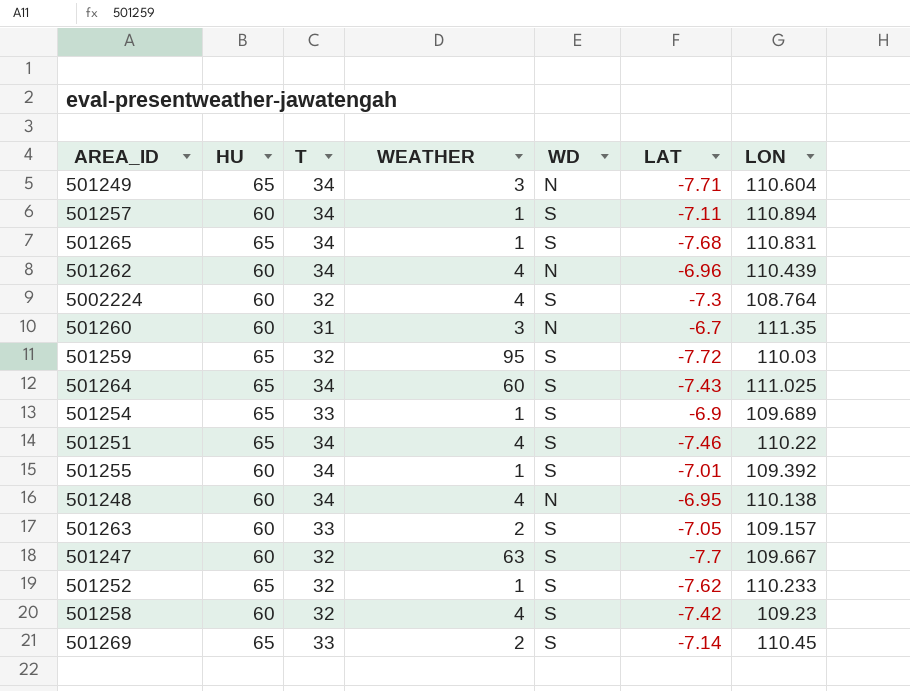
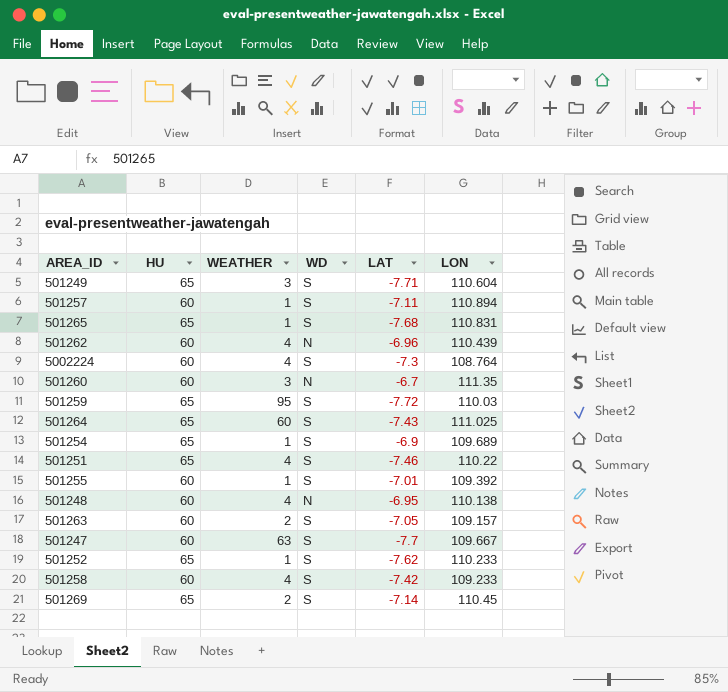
column T | position: 3 -> none
501249 | WD: N -> S
501258 | LON: 109.23 -> 109.233

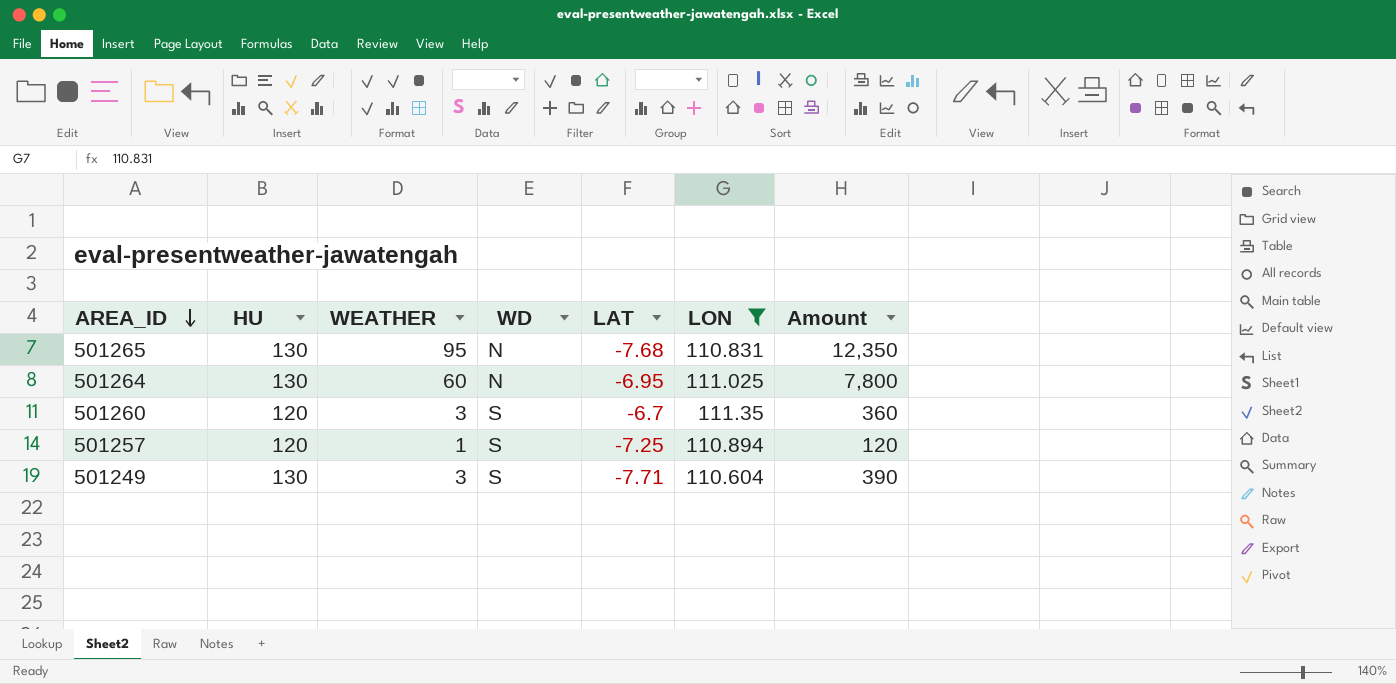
filter: none -> LON >= 110.604
row order: none -> AREA_ID descending
column Amount | formula: none -> [HU] * [WEATHER]
501265 | HU: 65 -> 130
501265 | WEATHER: 1 -> 95
501265 | WD: S -> N
501264 | HU: 65 -> 130
501264 | WD: S -> N
501264 | LAT: -7.43 -> -6.95
501260 | HU: 60 -> 120
501260 | WD: N -> S
501257 | HU: 60 -> 120
501257 | LAT: -7.11 -> -7.25
501249 | HU: 65 -> 130

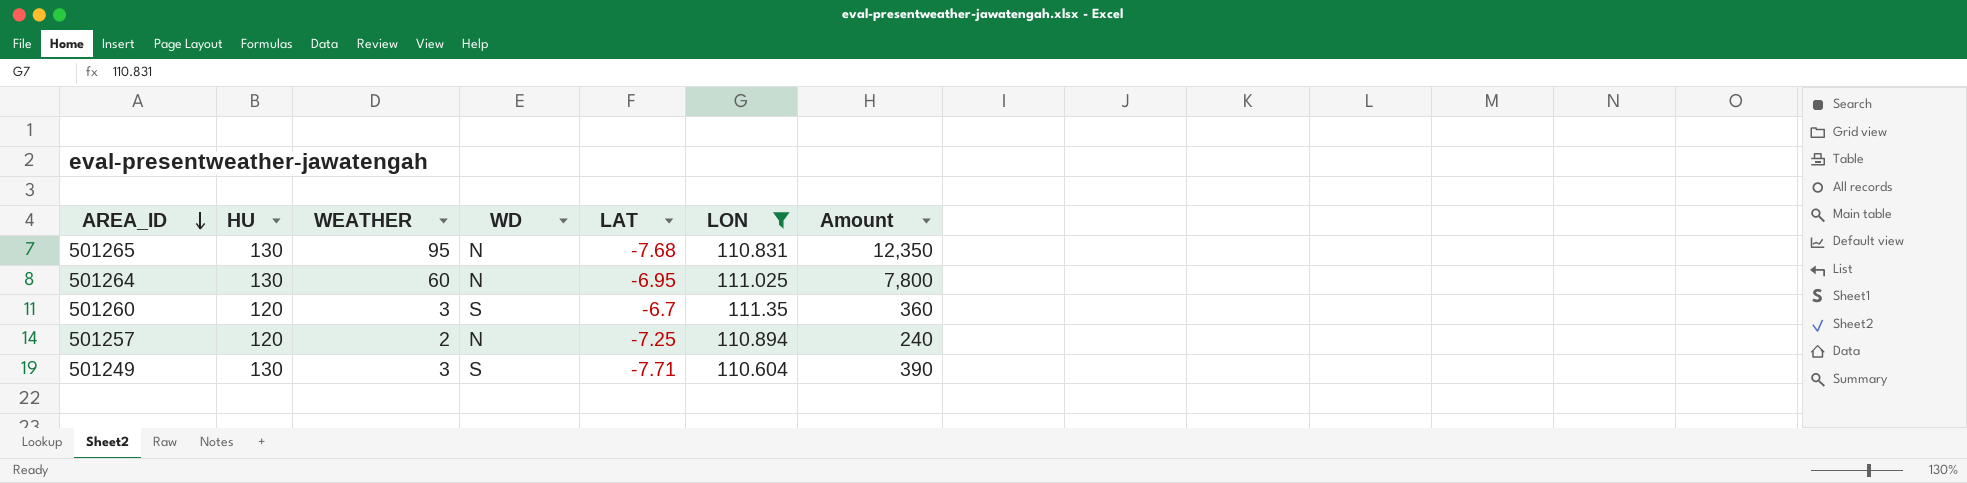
501257 | WEATHER: 1 -> 2
501257 | WD: S -> N
501257 | Amount: 120 -> 240

